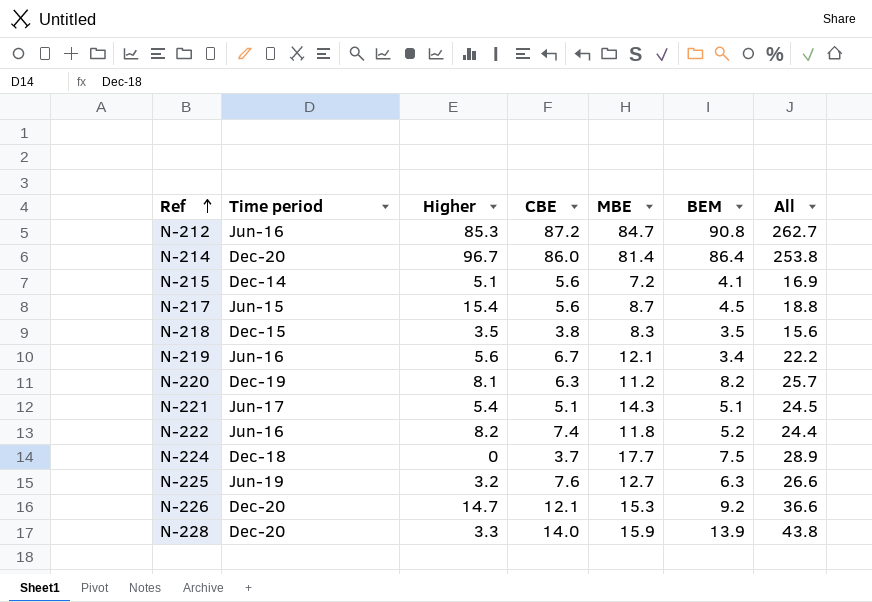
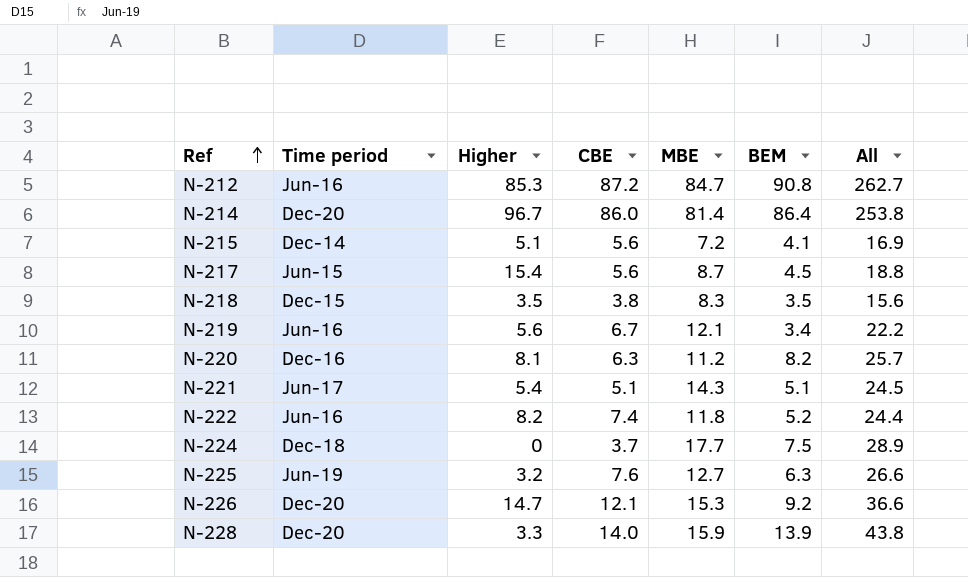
N-220 | Time period: Dec-19 -> Dec-16

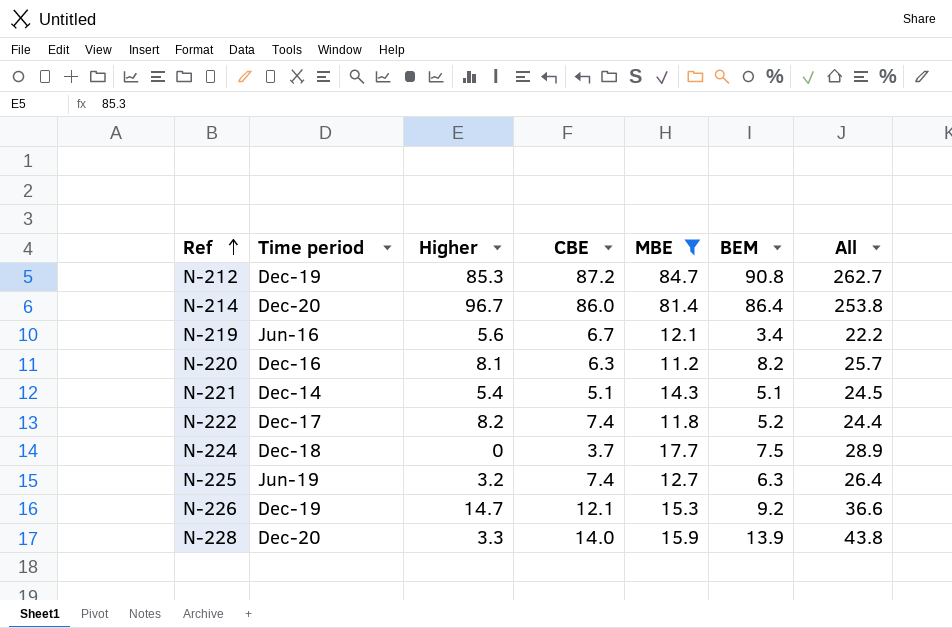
filter: none -> MBE >= 11.2
N-212 | Time period: Jun-16 -> Dec-19
N-221 | Time period: Jun-17 -> Dec-14
N-222 | Time period: Jun-16 -> Dec-17
N-225 | CBE: 7.6 -> 7.4
N-225 | All: 26.6 -> 26.4
N-226 | Time period: Dec-20 -> Dec-19

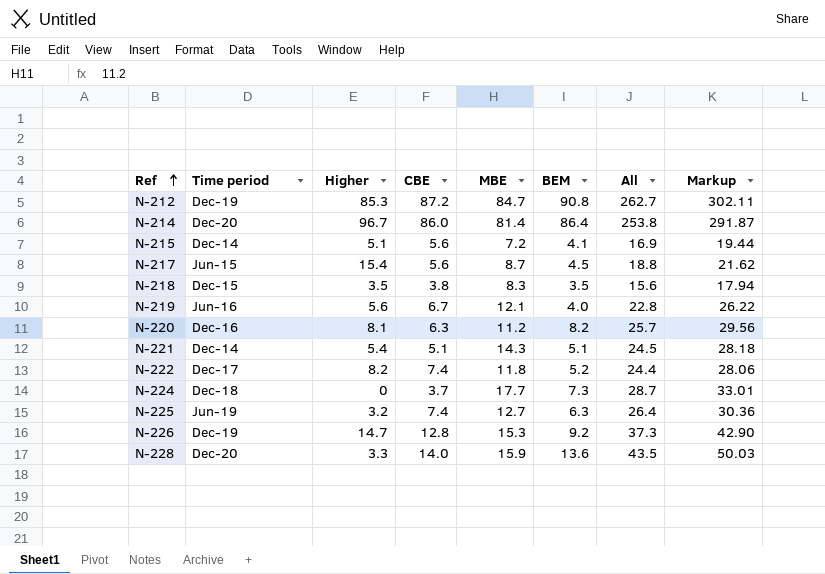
filter: MBE >= 11.2 -> none
column Markup | formula: none -> [All] * 1.15
N-219 | BEM: 3.4 -> 4.0
N-219 | All: 22.2 -> 22.8
N-224 | BEM: 7.5 -> 7.3
N-224 | All: 28.9 -> 28.7
N-226 | CBE: 12.1 -> 12.8
N-226 | All: 36.6 -> 37.3
N-228 | BEM: 13.9 -> 13.6
N-228 | All: 43.8 -> 43.5

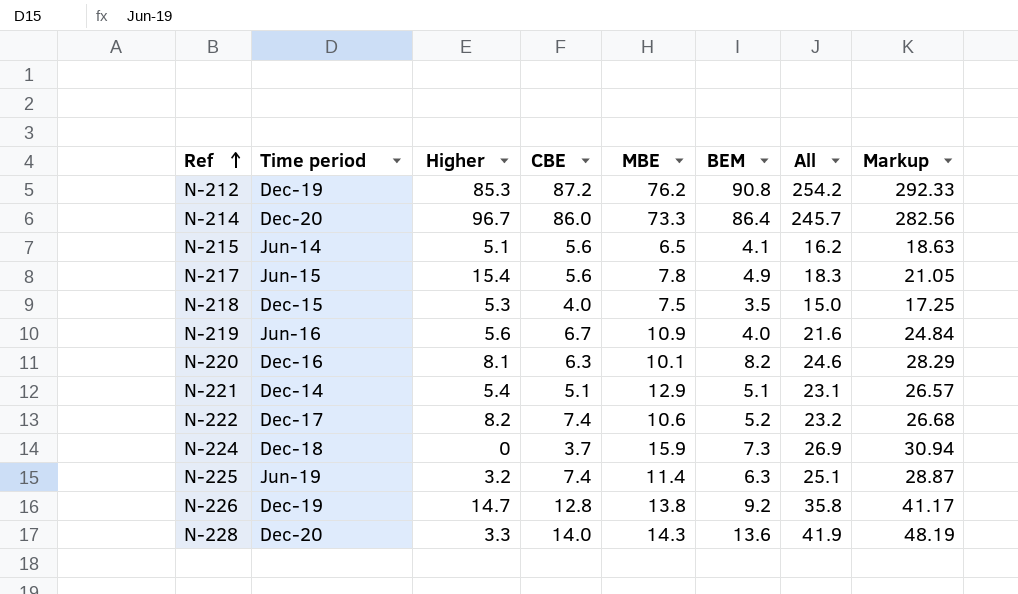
N-212 | MBE: 84.7 -> 76.2
N-212 | All: 262.7 -> 254.2
N-212 | Markup: 302.11 -> 292.33
N-214 | MBE: 81.4 -> 73.3
N-214 | All: 253.8 -> 245.7
N-214 | Markup: 291.87 -> 282.56
N-215 | Time period: Dec-14 -> Jun-14
N-215 | MBE: 7.2 -> 6.5
N-215 | All: 16.9 -> 16.2
N-215 | Markup: 19.44 -> 18.63
N-217 | MBE: 8.7 -> 7.8
N-217 | BEM: 4.5 -> 4.9
N-217 | All: 18.8 -> 18.3
N-217 | Markup: 21.62 -> 21.05
N-218 | Higher: 3.5 -> 5.3
N-218 | CBE: 3.8 -> 4.0
N-218 | MBE: 8.3 -> 7.5
N-218 | All: 15.6 -> 15.0
N-218 | Markup: 17.94 -> 17.25
N-219 | MBE: 12.1 -> 10.9
N-219 | All: 22.8 -> 21.6
N-219 | Markup: 26.22 -> 24.84
N-220 | MBE: 11.2 -> 10.1
N-220 | All: 25.7 -> 24.6
N-220 | Markup: 29.56 -> 28.29
N-221 | MBE: 14.3 -> 12.9
N-221 | All: 24.5 -> 23.1
N-221 | Markup: 28.18 -> 26.57
N-222 | MBE: 11.8 -> 10.6
N-222 | All: 24.4 -> 23.2
N-222 | Markup: 28.06 -> 26.68
N-224 | MBE: 17.7 -> 15.9
N-224 | All: 28.7 -> 26.9
N-224 | Markup: 33.01 -> 30.94
N-225 | MBE: 12.7 -> 11.4
N-225 | All: 26.4 -> 25.1
N-225 | Markup: 30.36 -> 28.87
N-226 | MBE: 15.3 -> 13.8
N-226 | All: 37.3 -> 35.8
N-226 | Markup: 42.90 -> 41.17
N-228 | MBE: 15.9 -> 14.3
N-228 | All: 43.5 -> 41.9
N-228 | Markup: 50.03 -> 48.19

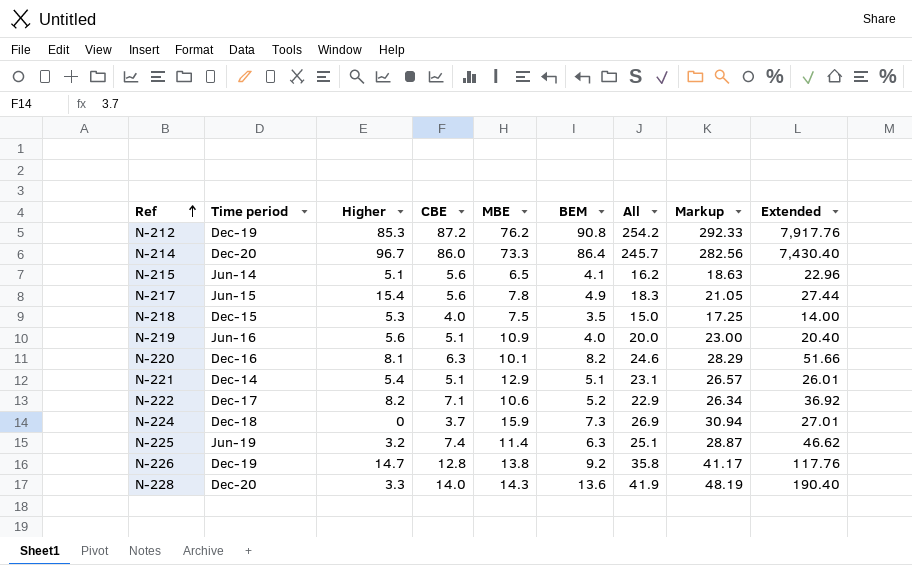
column Extended | formula: none -> [CBE] * [BEM]
N-219 | CBE: 6.7 -> 5.1
N-219 | All: 21.6 -> 20.0
N-219 | Markup: 24.84 -> 23.00
N-222 | CBE: 7.4 -> 7.1
N-222 | All: 23.2 -> 22.9
N-222 | Markup: 26.68 -> 26.34

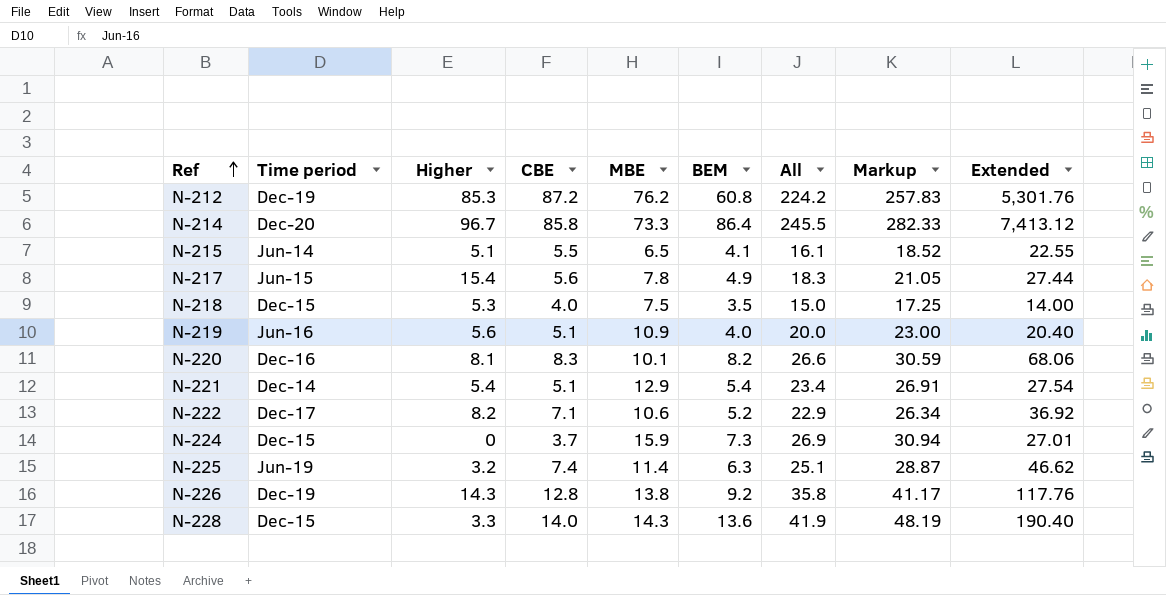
N-212 | BEM: 90.8 -> 60.8
N-212 | All: 254.2 -> 224.2
N-212 | Markup: 292.33 -> 257.83
N-212 | Extended: 7,917.76 -> 5,301.76
N-214 | CBE: 86.0 -> 85.8
N-214 | All: 245.7 -> 245.5
N-214 | Markup: 282.56 -> 282.33
N-214 | Extended: 7,430.40 -> 7,413.12
N-215 | CBE: 5.6 -> 5.5
N-215 | All: 16.2 -> 16.1
N-215 | Markup: 18.63 -> 18.52
N-215 | Extended: 22.96 -> 22.55
N-220 | CBE: 6.3 -> 8.3
N-220 | All: 24.6 -> 26.6
N-220 | Markup: 28.29 -> 30.59
N-220 | Extended: 51.66 -> 68.06
N-221 | BEM: 5.1 -> 5.4
N-221 | All: 23.1 -> 23.4
N-221 | Markup: 26.57 -> 26.91
N-221 | Extended: 26.01 -> 27.54
N-224 | Time period: Dec-18 -> Dec-15
N-226 | Higher: 14.7 -> 14.3
N-228 | Time period: Dec-20 -> Dec-15

